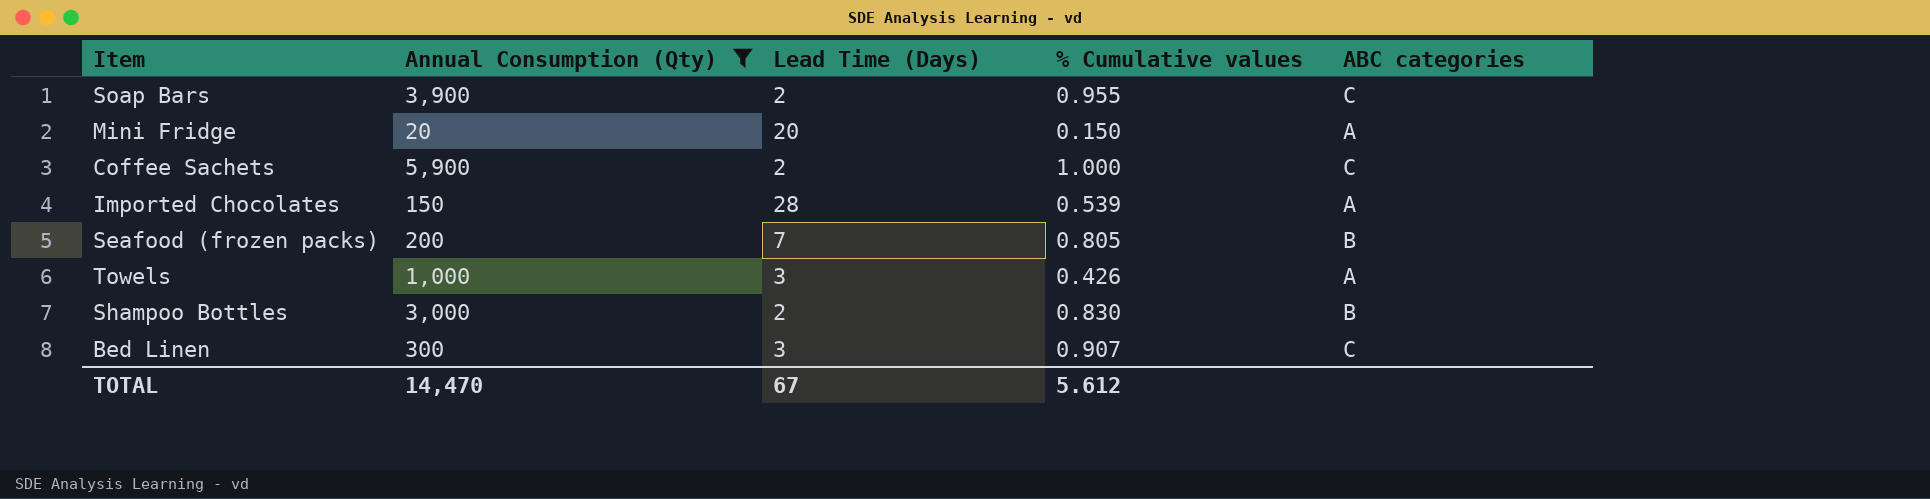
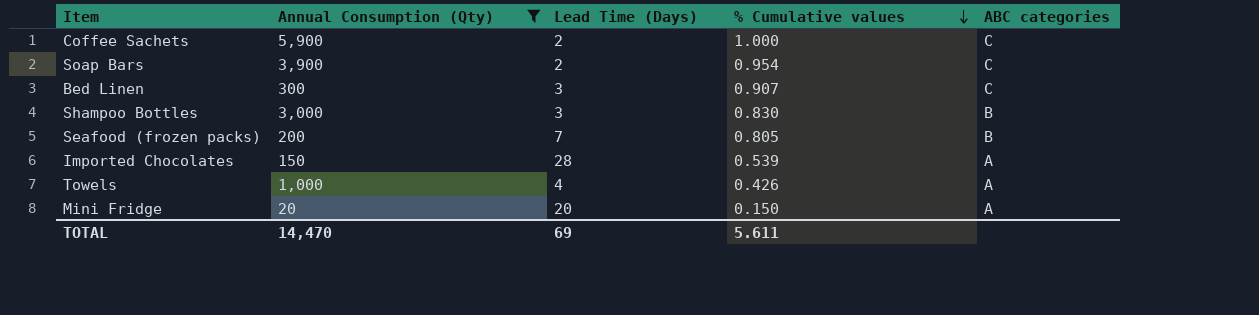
row order: none -> % Cumulative values descending
Soap Bars | % Cumulative values: 0.955 -> 0.954
Shampoo Bottles | Lead Time (Days): 2 -> 3
Towels | Lead Time (Days): 3 -> 4
TOTAL | Lead Time (Days): 67 -> 69
TOTAL | % Cumulative values: 5.612 -> 5.611

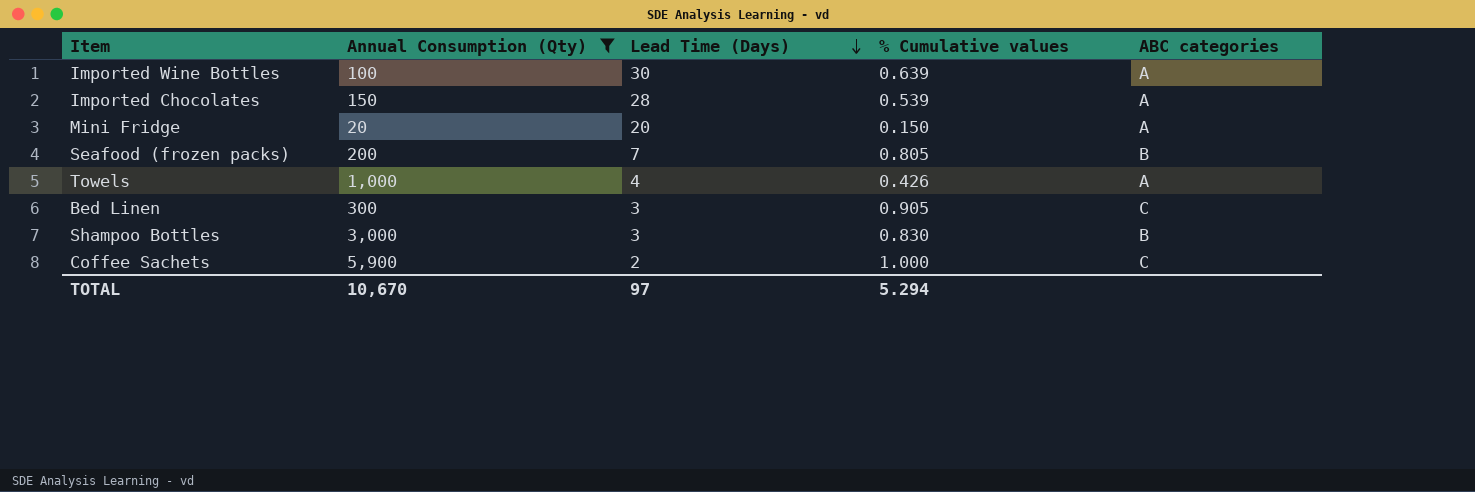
row order: % Cumulative values descending -> Lead Time (Days) descending
row Soap Bars: 3,900 | 2 | 0.954 | C -> none
row Imported Wine Bottles: none -> 100 | 30 | 0.639 | A
Bed Linen | % Cumulative values: 0.907 -> 0.905
TOTAL | Annual Consumption (Qty): 14,470 -> 10,670
TOTAL | Lead Time (Days): 69 -> 97
TOTAL | % Cumulative values: 5.611 -> 5.294

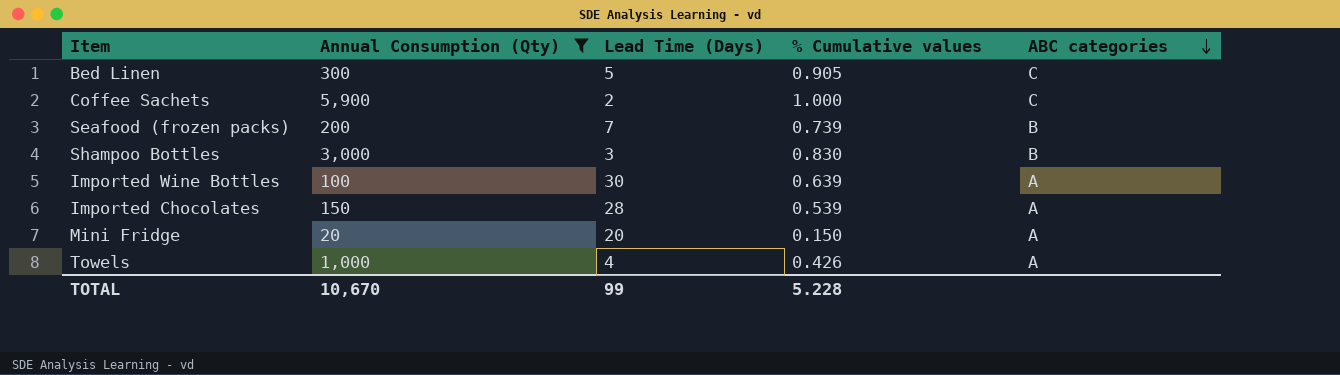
row order: Lead Time (Days) descending -> ABC categories descending
Bed Linen | Lead Time (Days): 3 -> 5
Seafood (frozen packs) | % Cumulative values: 0.805 -> 0.739
TOTAL | Lead Time (Days): 97 -> 99
TOTAL | % Cumulative values: 5.294 -> 5.228

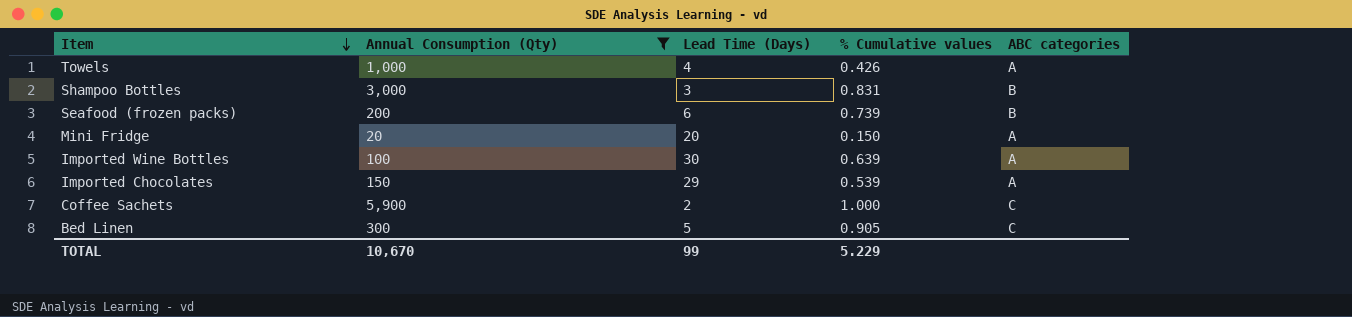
row order: ABC categories descending -> Item descending
Shampoo Bottles | % Cumulative values: 0.830 -> 0.831
Seafood (frozen packs) | Lead Time (Days): 7 -> 6
Imported Chocolates | Lead Time (Days): 28 -> 29
TOTAL | % Cumulative values: 5.228 -> 5.229

